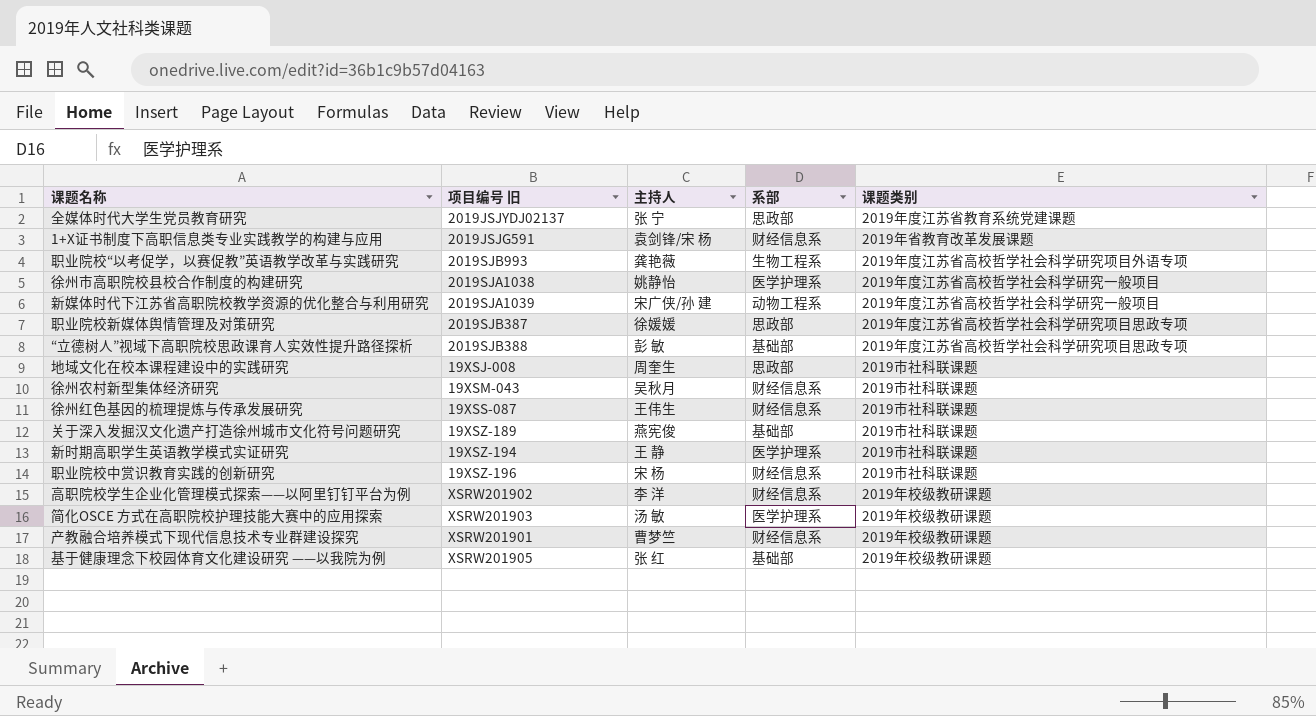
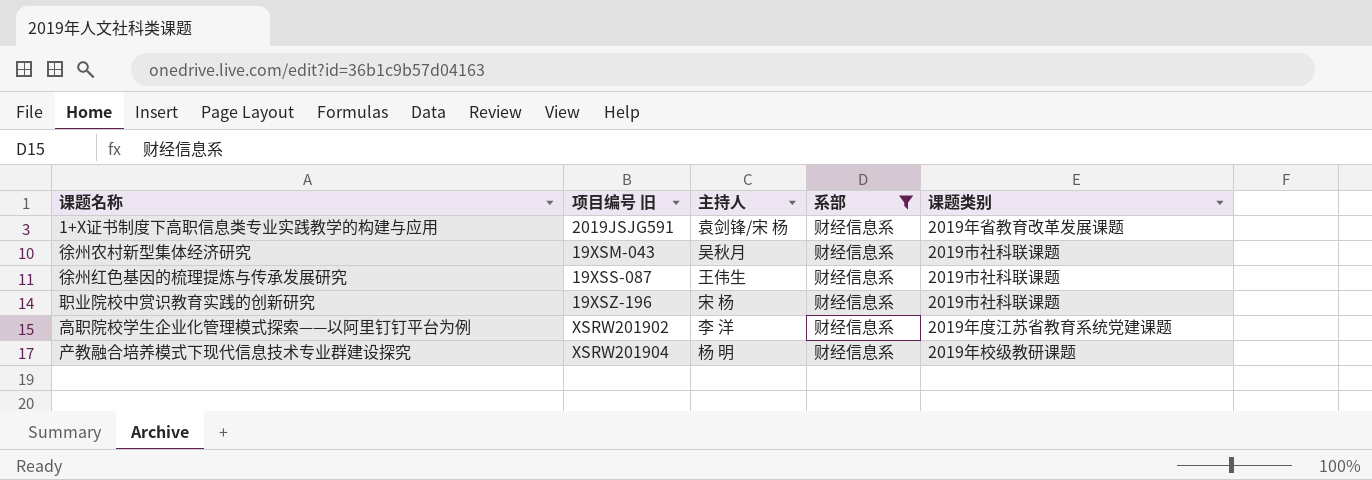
filter: none -> 系部 = 财经信息系
高职院校学生企业化管理模式探索——以阿里钉钉平台为例 | 课题类别: 2019年校级教研课题 -> 2019年度江苏省教育系统党建课题
产教融合培养模式下现代信息技术专业群建设探究 | 项目编号 旧: XSRW201901 -> XSRW201904
产教融合培养模式下现代信息技术专业群建设探究 | 主持人: 曹梦竺 -> 杨 明

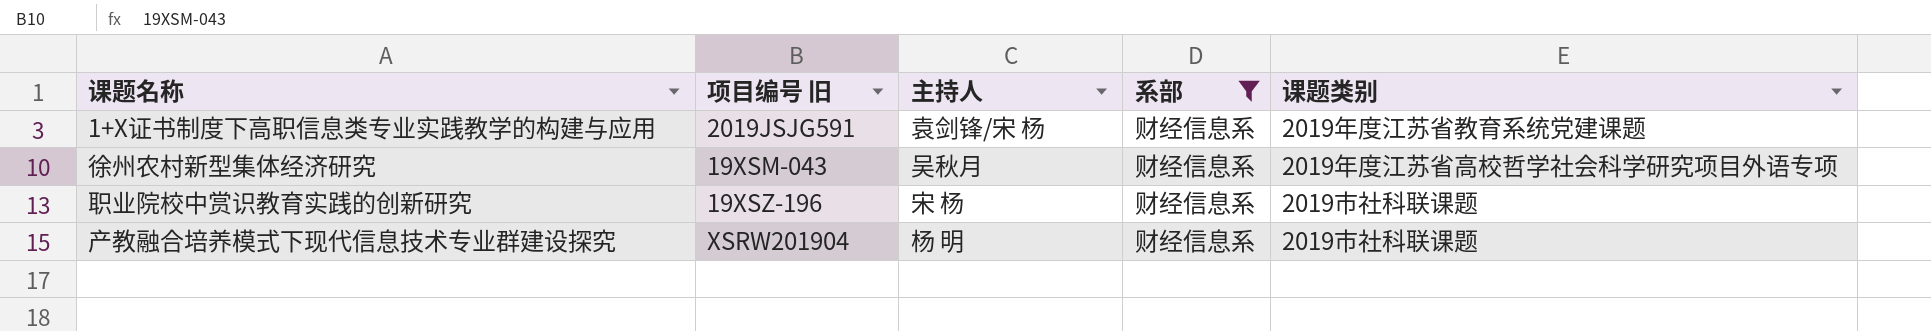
row 徐州红色基因的梳理提炼与传承发展研究: 19XSS-087 | 王伟生 | 财经信息系 | 2019市社科联课题 -> none
row 高职院校学生企业化管理模式探索——以阿里钉钉平台为例: XSRW201902 | 李 洋 | 财经信息系 | 2019年度江苏省教育系统党建课题 -> none
1+X证书制度下高职信息类专业实践教学的构建与应用 | 课题类别: 2019年省教育改革发展课题 -> 2019年度江苏省教育系统党建课题
徐州农村新型集体经济研究 | 课题类别: 2019市社科联课题 -> 2019年度江苏省高校哲学社会科学研究项目外语专项
产教融合培养模式下现代信息技术专业群建设探究 | 课题类别: 2019年校级教研课题 -> 2019市社科联课题

